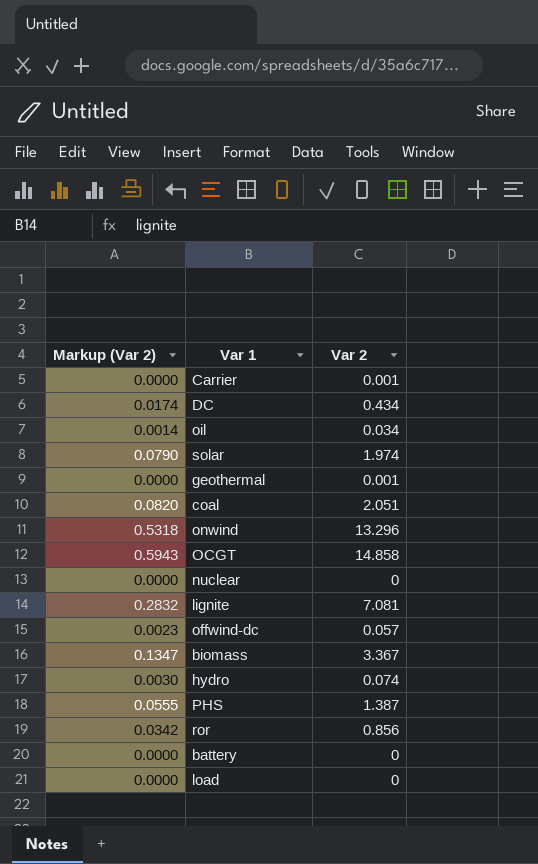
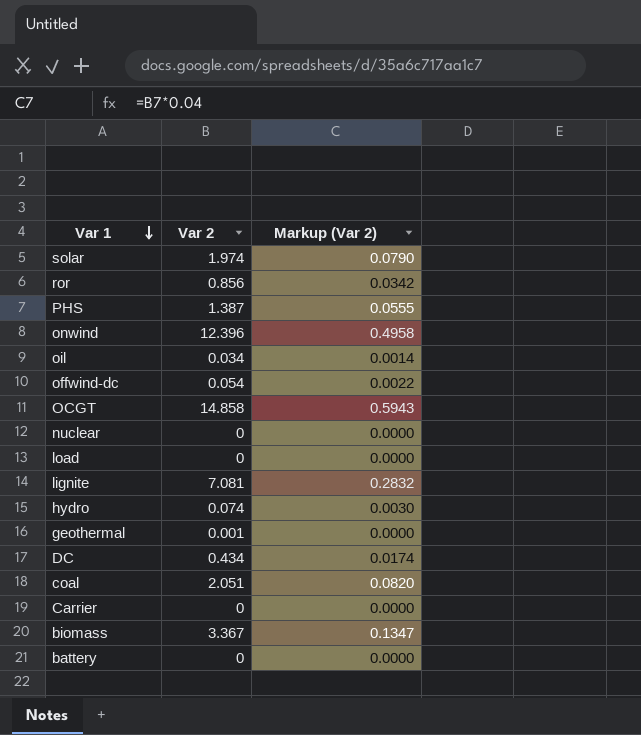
row order: none -> Var 1 descending
column Markup (Var 2) | position: 1 -> 3
onwind | Var 2: 13.296 -> 12.396
onwind | Markup (Var 2): 0.5318 -> 0.4958
offwind-dc | Var 2: 0.057 -> 0.054
offwind-dc | Markup (Var 2): 0.0023 -> 0.0022
Carrier | Var 2: 0.001 -> 0

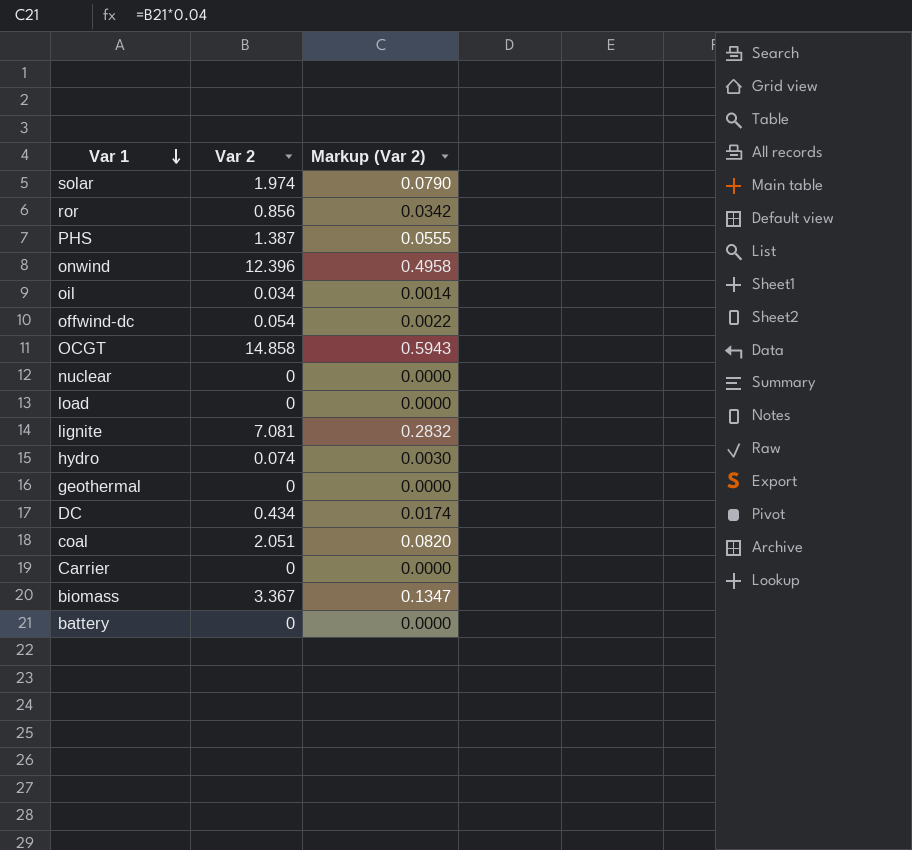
geothermal | Var 2: 0.001 -> 0

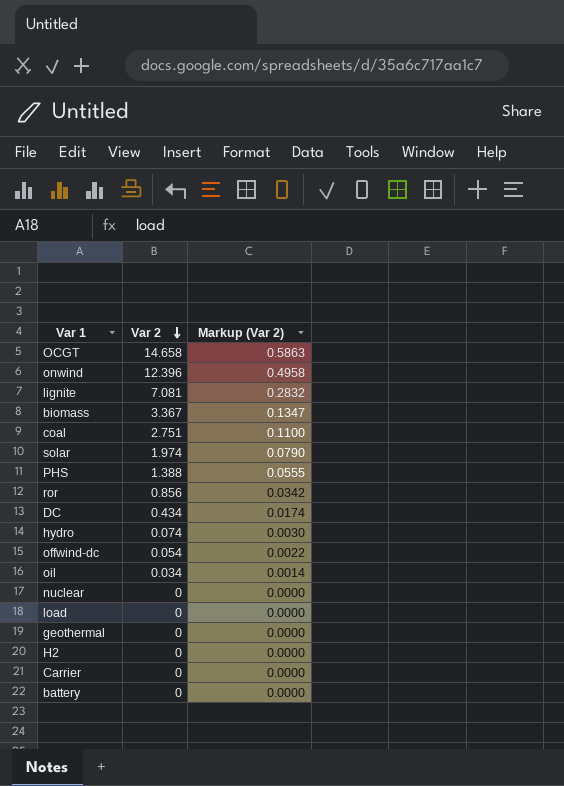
row order: Var 1 descending -> Var 2 descending
OCGT | Var 2: 14.858 -> 14.658
OCGT | Markup (Var 2): 0.5943 -> 0.5863
coal | Var 2: 2.051 -> 2.751
coal | Markup (Var 2): 0.0820 -> 0.1100
PHS | Var 2: 1.387 -> 1.388
row H2: none -> 0 | 0.0000

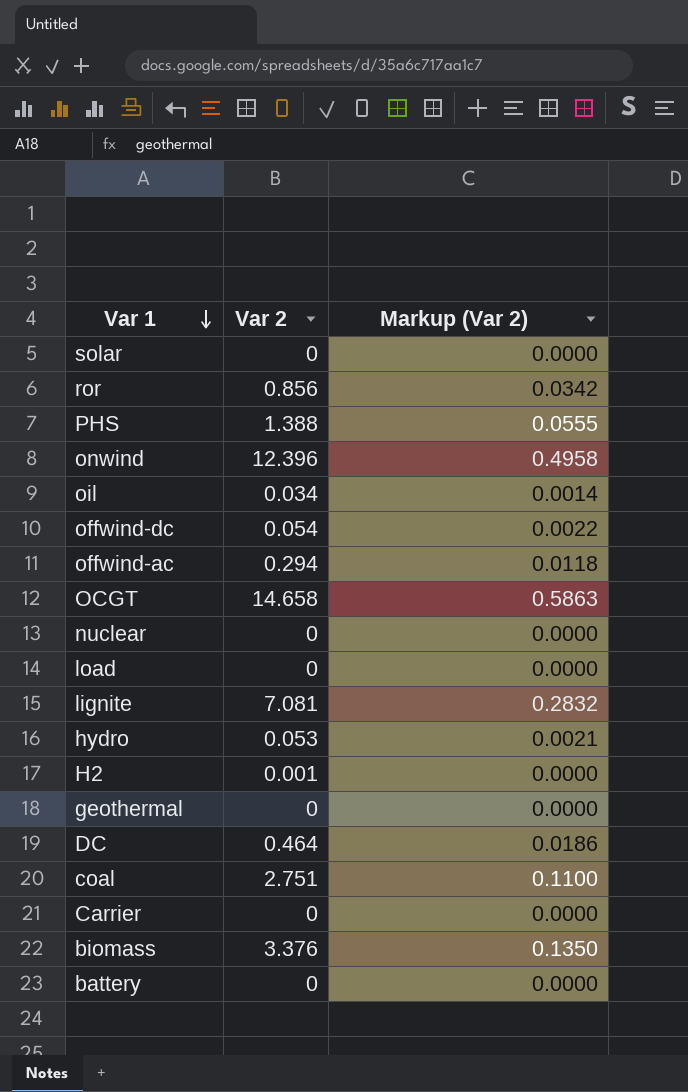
row order: Var 2 descending -> Var 1 descending
solar | Var 2: 1.974 -> 0
solar | Markup (Var 2): 0.0790 -> 0.0000
row offwind-ac: none -> 0.294 | 0.0118
hydro | Var 2: 0.074 -> 0.053
hydro | Markup (Var 2): 0.0030 -> 0.0021
H2 | Var 2: 0 -> 0.001
DC | Var 2: 0.434 -> 0.464
DC | Markup (Var 2): 0.0174 -> 0.0186
biomass | Var 2: 3.367 -> 3.376
biomass | Markup (Var 2): 0.1347 -> 0.1350

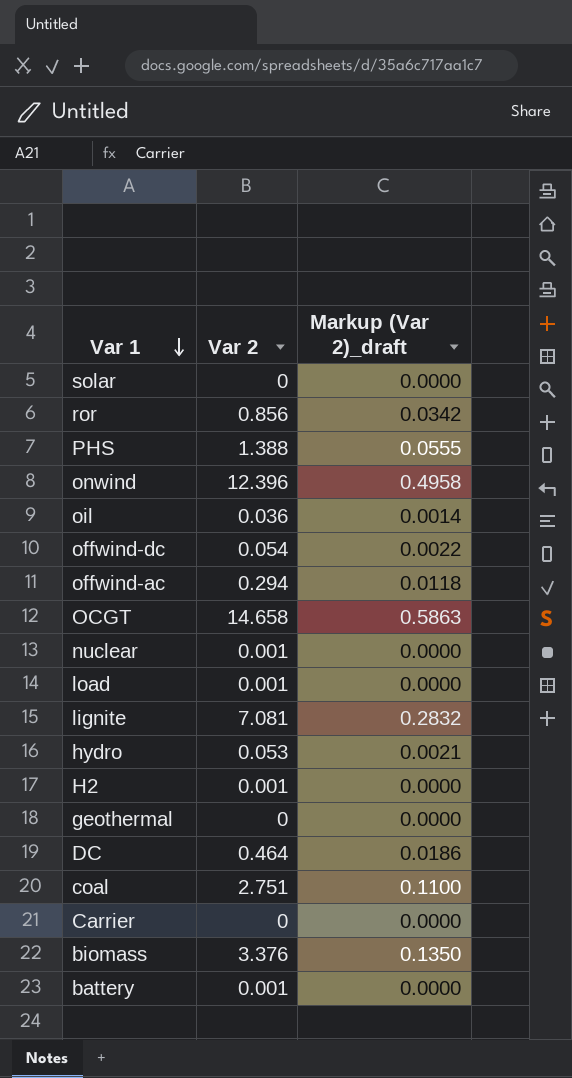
column name: Markup (Var 2) -> Markup (Var 2)_draft
oil | Var 2: 0.034 -> 0.036
nuclear | Var 2: 0 -> 0.001
load | Var 2: 0 -> 0.001
battery | Var 2: 0 -> 0.001

